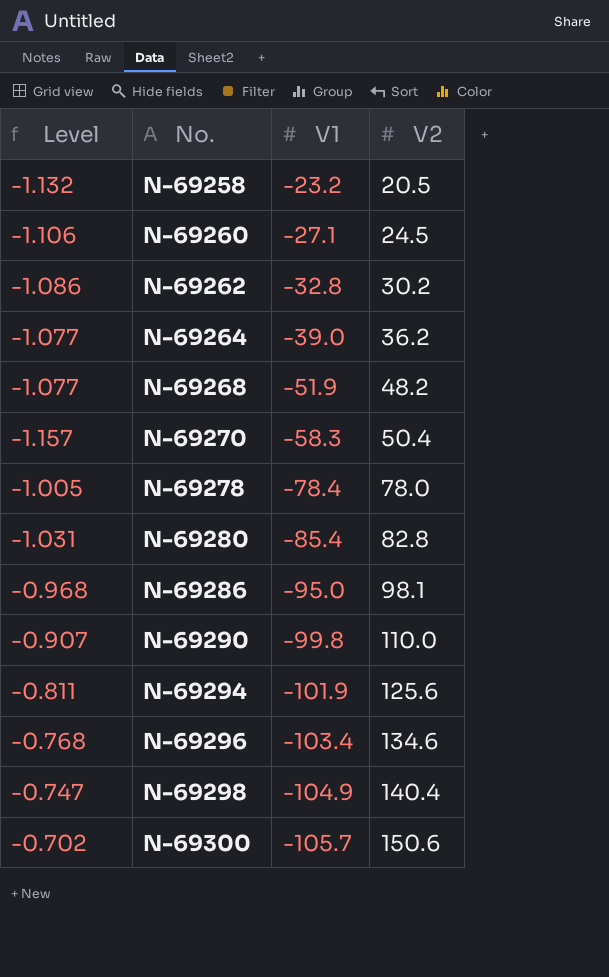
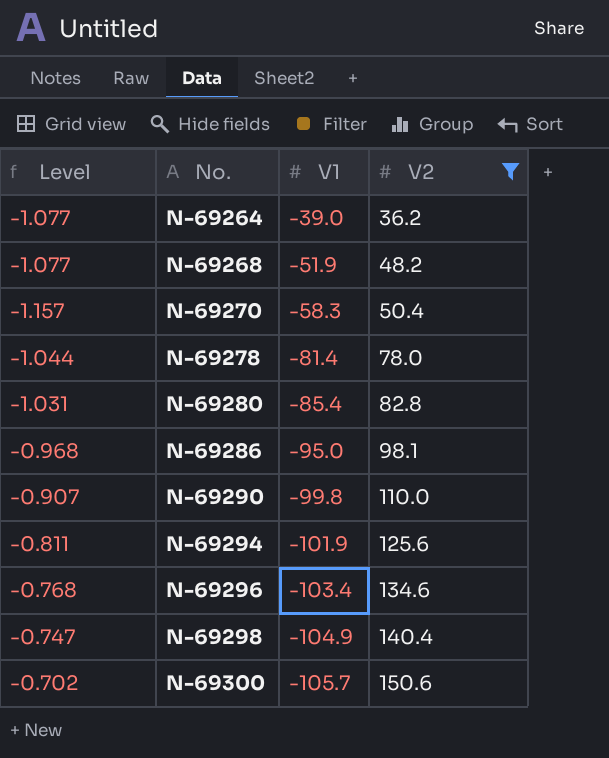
filter: none -> V2 >= 36.2
N-69278 | Level: -1.005 -> -1.044
N-69278 | V1: -78.4 -> -81.4

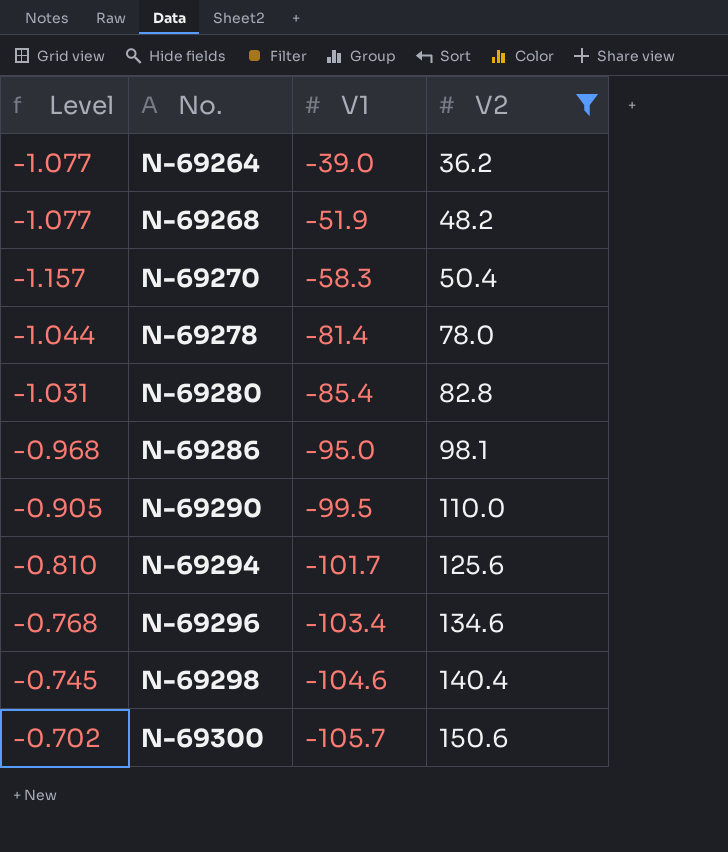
N-69290 | Level: -0.907 -> -0.905
N-69290 | V1: -99.8 -> -99.5
N-69294 | Level: -0.811 -> -0.810
N-69294 | V1: -101.9 -> -101.7
N-69298 | Level: -0.747 -> -0.745
N-69298 | V1: -104.9 -> -104.6

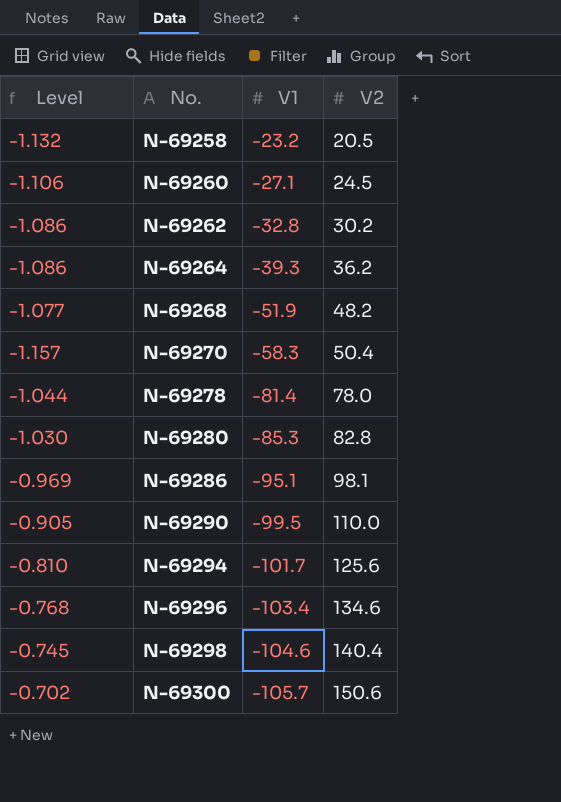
filter: V2 >= 36.2 -> none
N-69264 | Level: -1.077 -> -1.086
N-69264 | V1: -39.0 -> -39.3
N-69280 | Level: -1.031 -> -1.030
N-69280 | V1: -85.4 -> -85.3
N-69286 | Level: -0.968 -> -0.969
N-69286 | V1: -95.0 -> -95.1

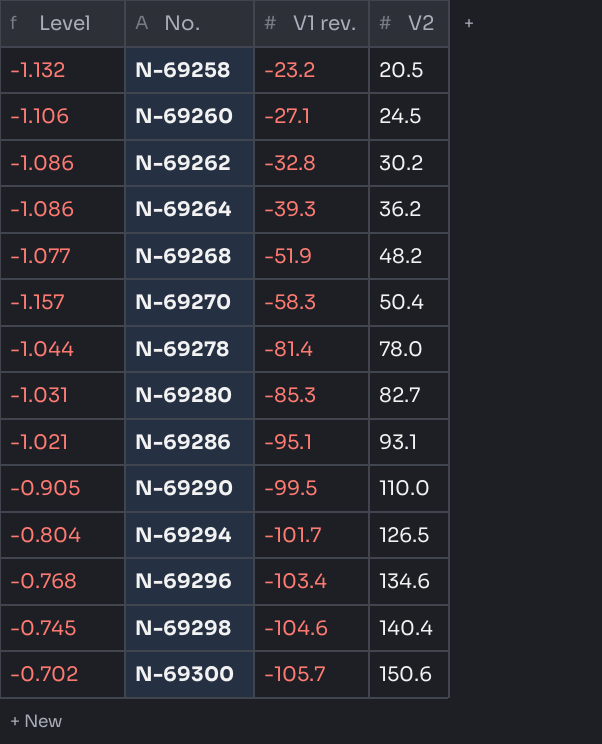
column name: V1 -> V1 rev.
N-69280 | Level: -1.030 -> -1.031
N-69280 | V2: 82.8 -> 82.7
N-69286 | Level: -0.969 -> -1.021
N-69286 | V2: 98.1 -> 93.1
N-69294 | Level: -0.810 -> -0.804
N-69294 | V2: 125.6 -> 126.5

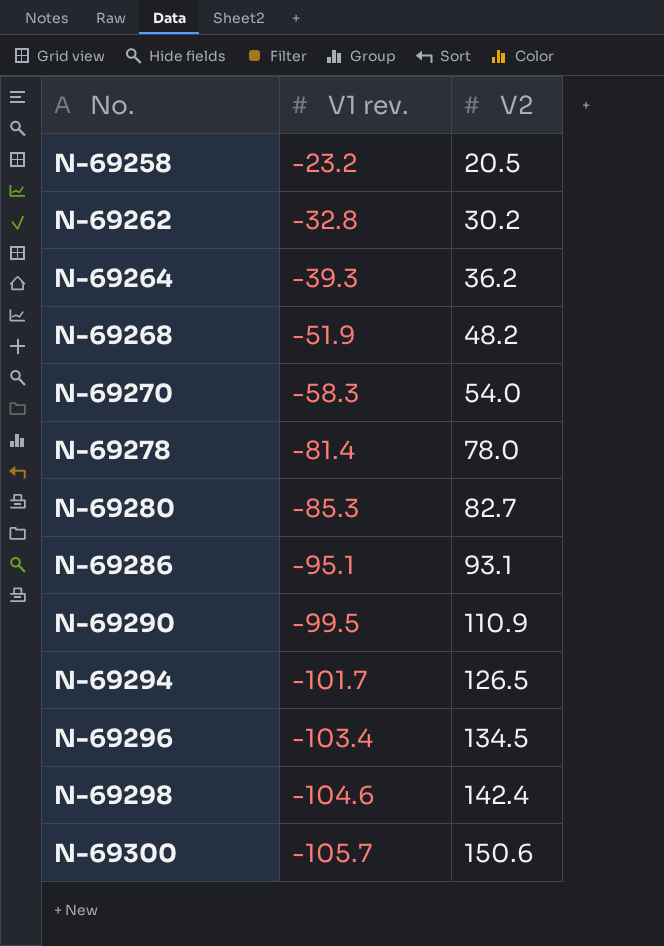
column Level | formula: [V1 rev.] / [V2] -> none
row N-69260: -1.106 | -27.1 | 24.5 -> none
N-69270 | V2: 50.4 -> 54.0
N-69290 | V2: 110.0 -> 110.9
N-69296 | V2: 134.6 -> 134.5
N-69298 | V2: 140.4 -> 142.4

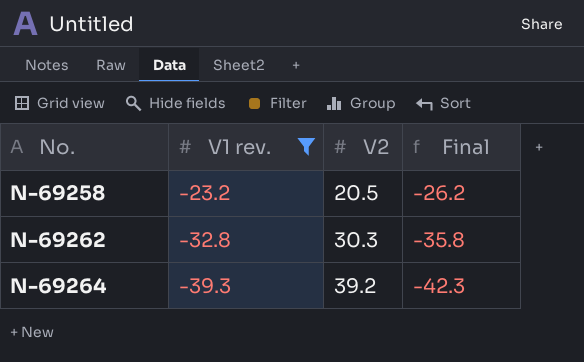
filter: none -> V1 rev. >= -39.3
column Final | formula: none -> [V1 rev.] - 3
N-69262 | V2: 30.2 -> 30.3
N-69264 | V2: 36.2 -> 39.2

